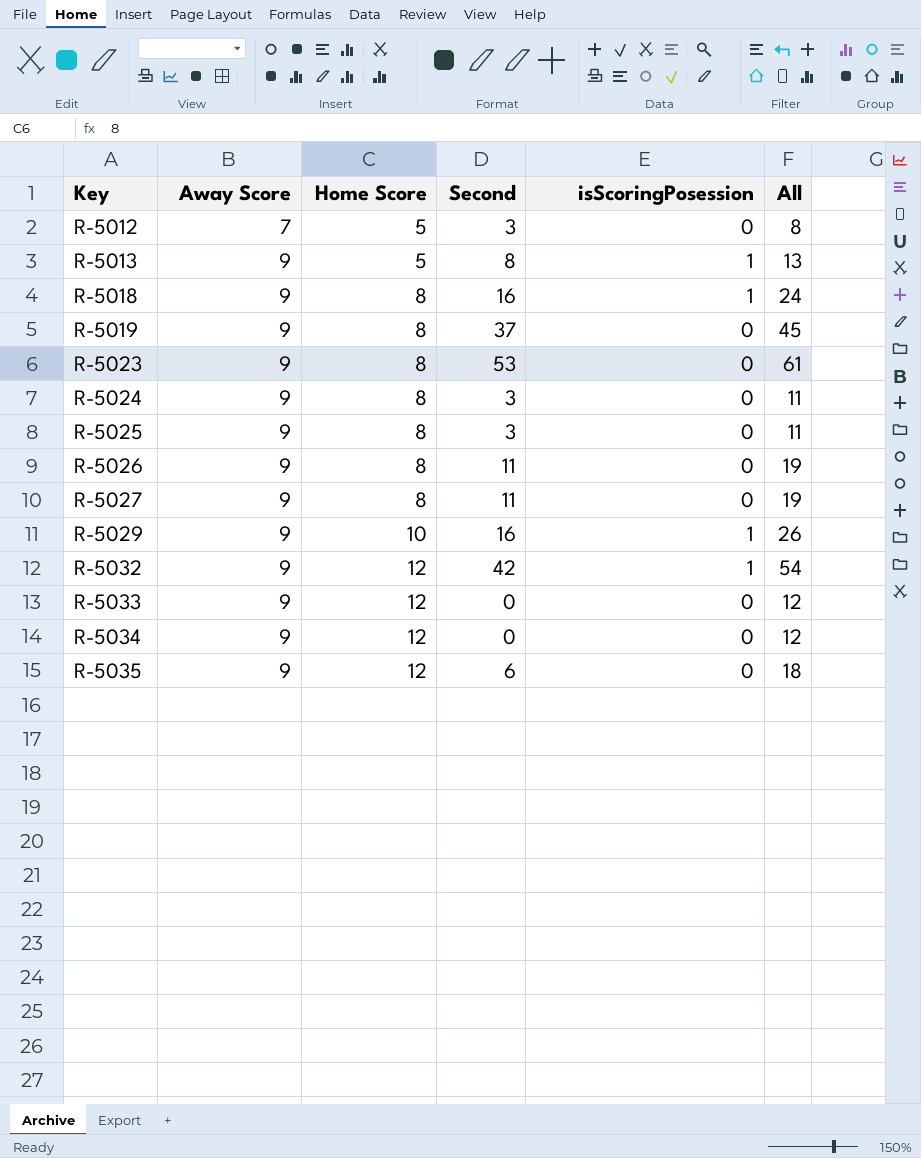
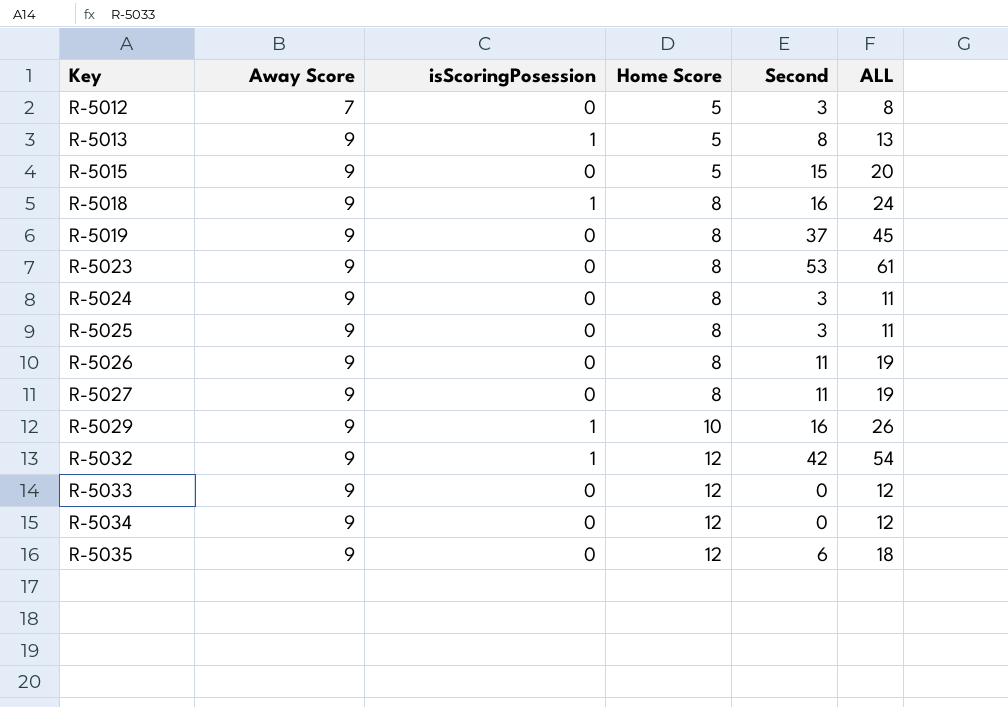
column isScoringPosession | position: 5 -> 3
column name: All -> ALL
row R-5015: none -> 9 | 0 | 5 | 15 | 20

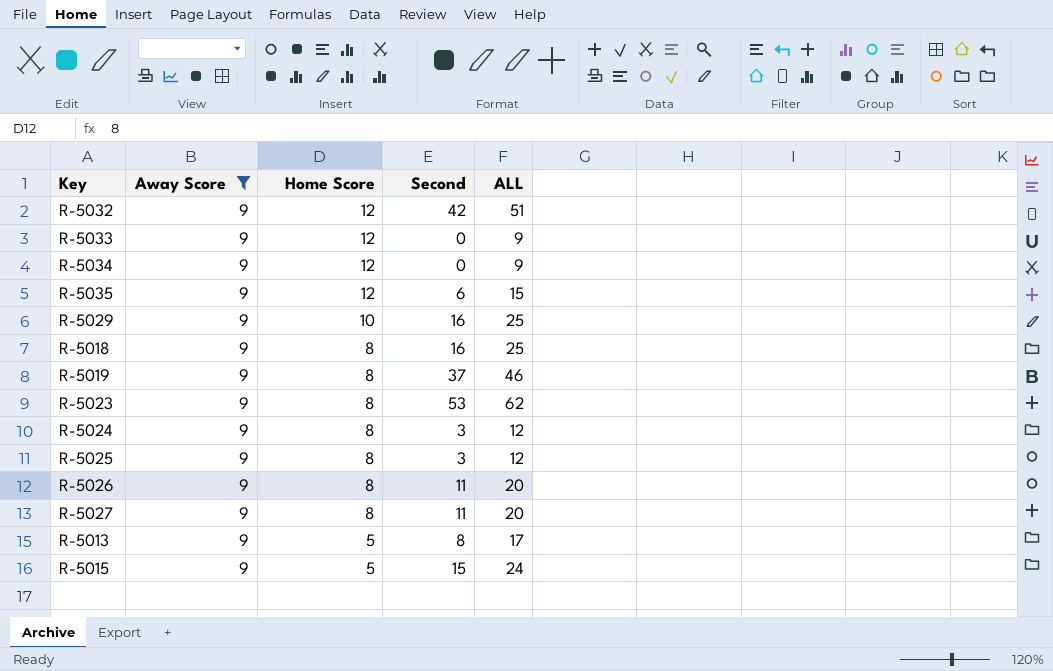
filter: none -> Away Score = 9
row order: Key ascending -> Home Score descending
column isScoringPosession | position: 3 -> none
column ALL | formula: [Home Score] + [Second] -> [Away Score] + [Second]

